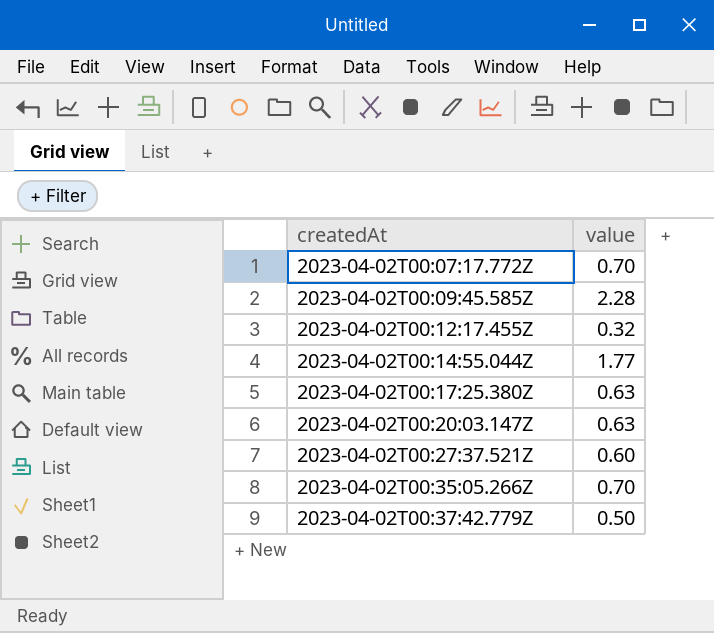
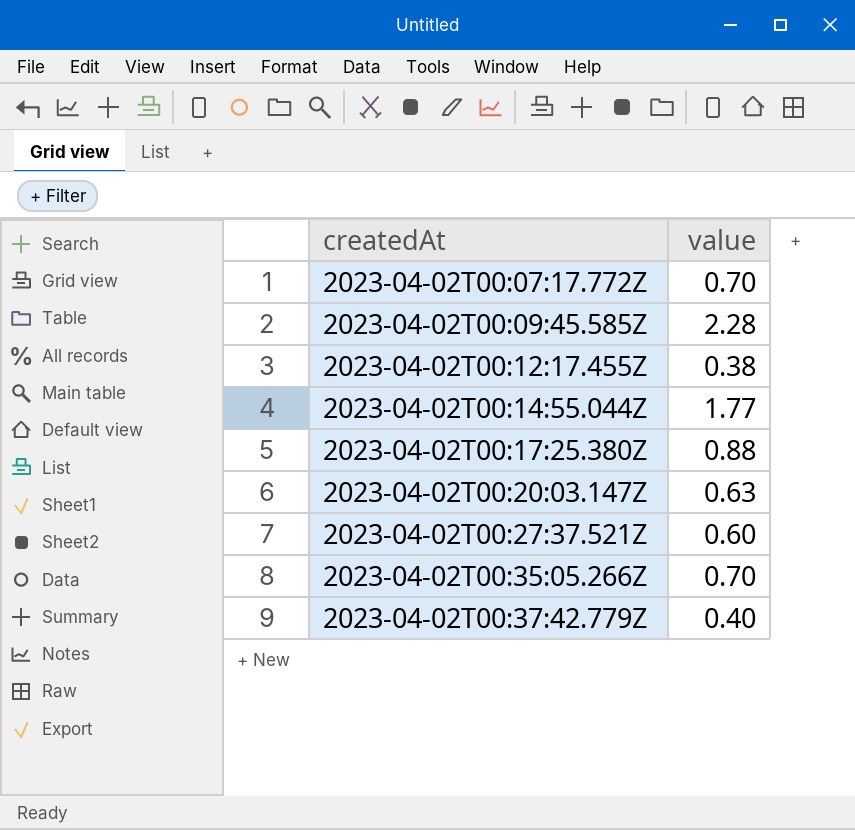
2023-04-02T00:12:17.455Z | value: 0.32 -> 0.38
2023-04-02T00:17:25.380Z | value: 0.63 -> 0.88
2023-04-02T00:37:42.779Z | value: 0.50 -> 0.40

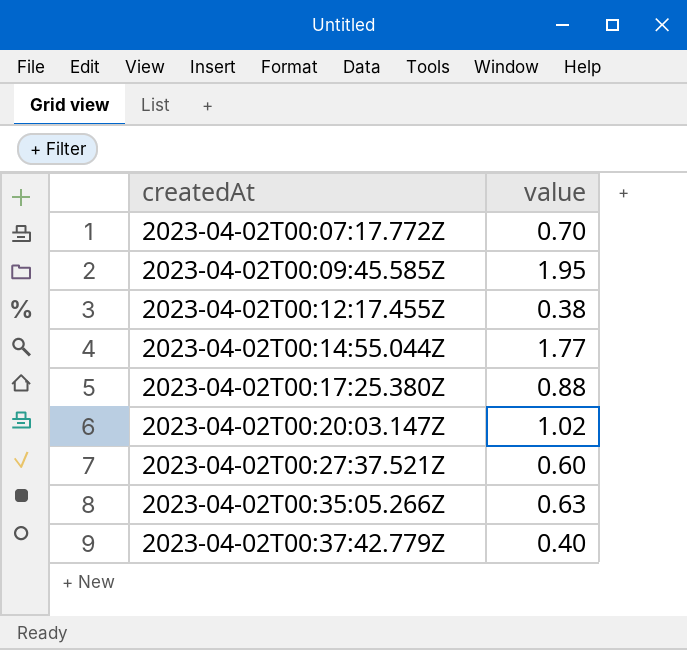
2023-04-02T00:09:45.585Z | value: 2.28 -> 1.95
2023-04-02T00:20:03.147Z | value: 0.63 -> 1.02
2023-04-02T00:35:05.266Z | value: 0.70 -> 0.63

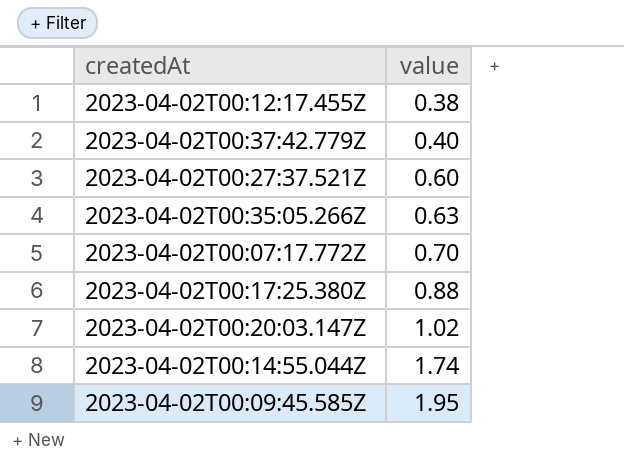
row order: createdAt ascending -> value ascending
2023-04-02T00:14:55.044Z | value: 1.77 -> 1.74

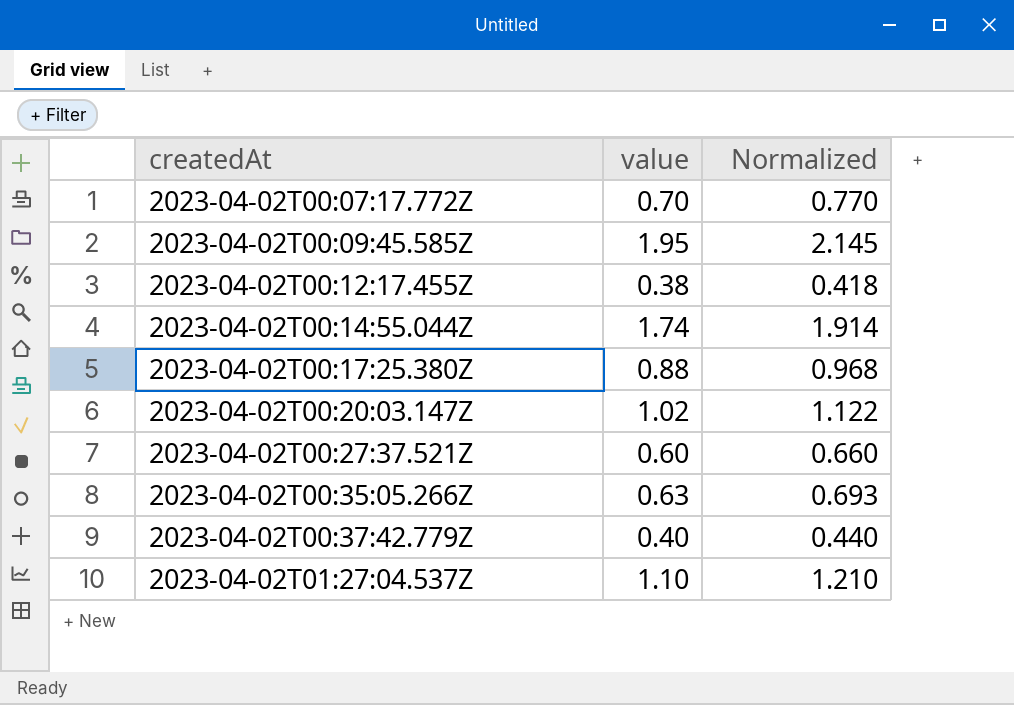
row order: value ascending -> createdAt ascending
column Normalized | formula: none -> [value] * 1.1
row 2023-04-02T01:27:04.537Z: none -> 1.10 | 1.210

